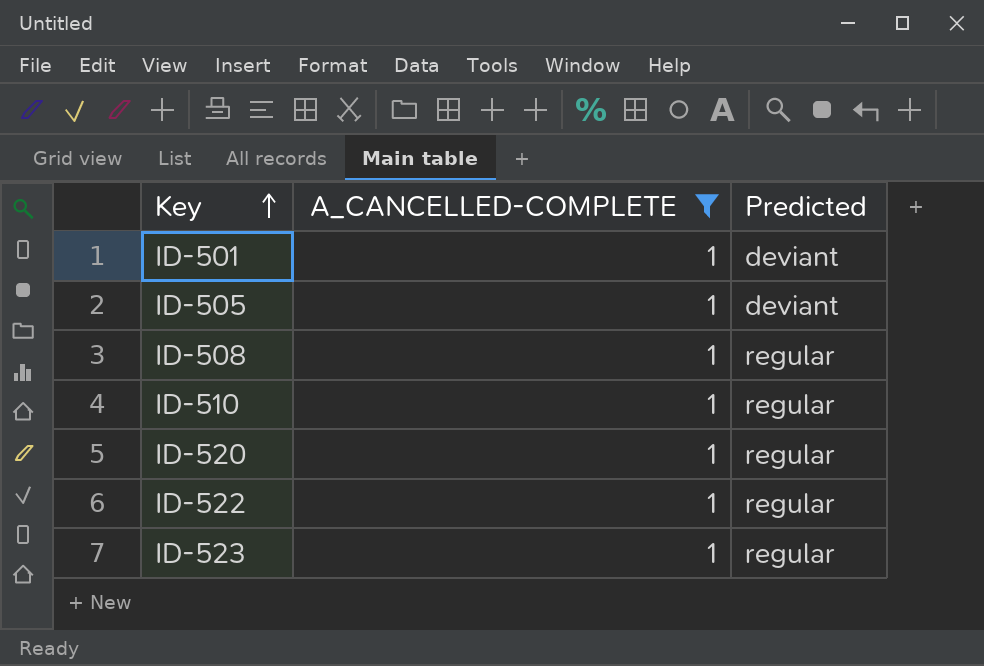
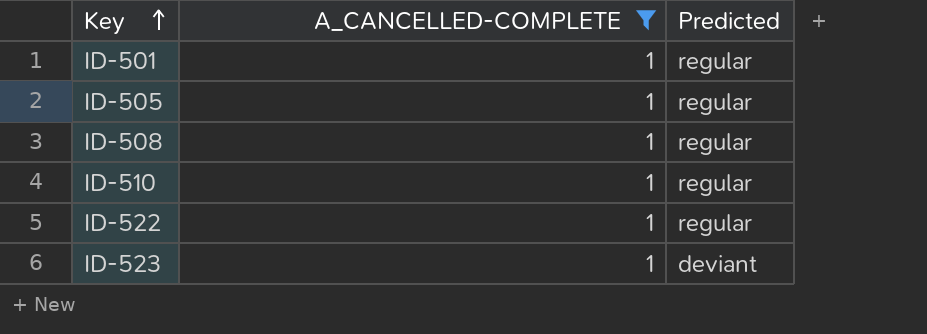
row ID-520: 1 | regular -> none
ID-501 | Predicted: deviant -> regular
ID-505 | Predicted: deviant -> regular
ID-523 | Predicted: regular -> deviant

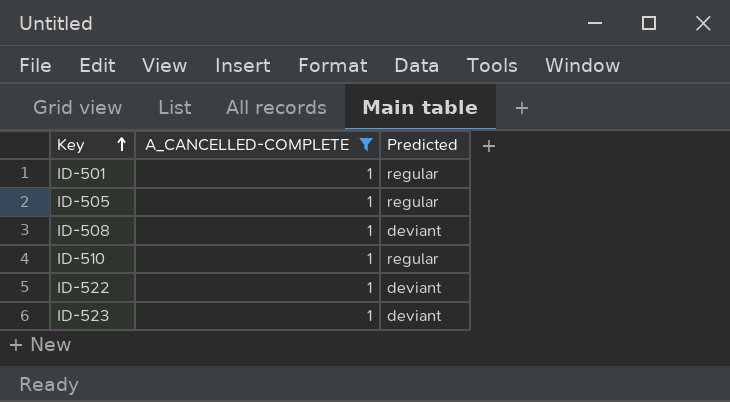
ID-508 | Predicted: regular -> deviant
ID-522 | Predicted: regular -> deviant

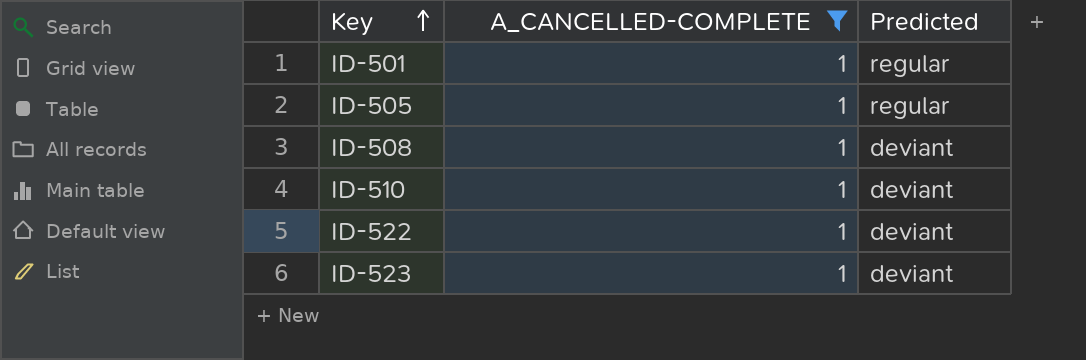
ID-510 | Predicted: regular -> deviant

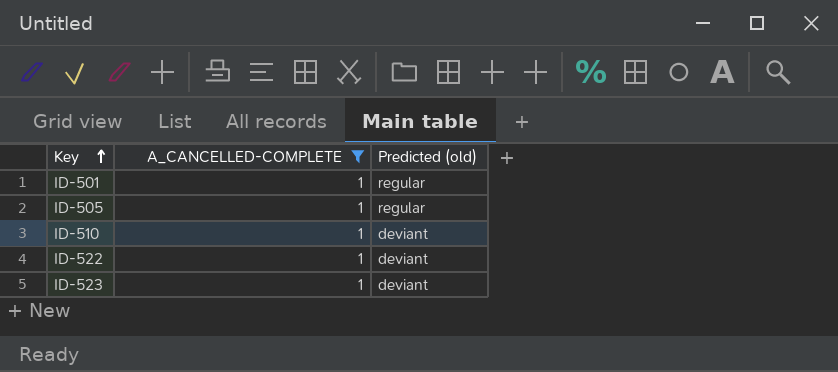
column name: Predicted -> Predicted (old)
row ID-508: 1 | deviant -> none

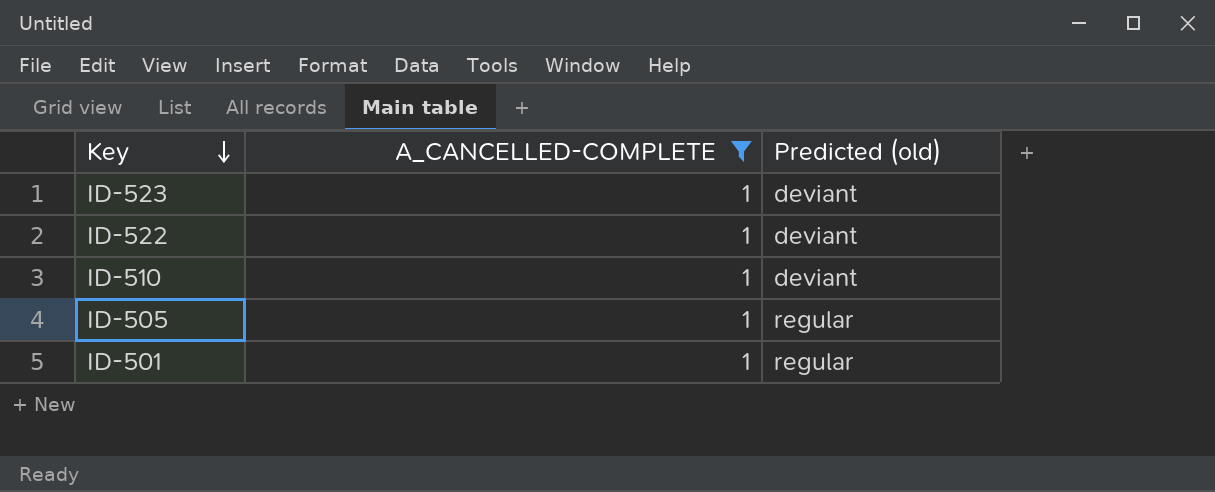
row order: Key ascending -> Key descending

